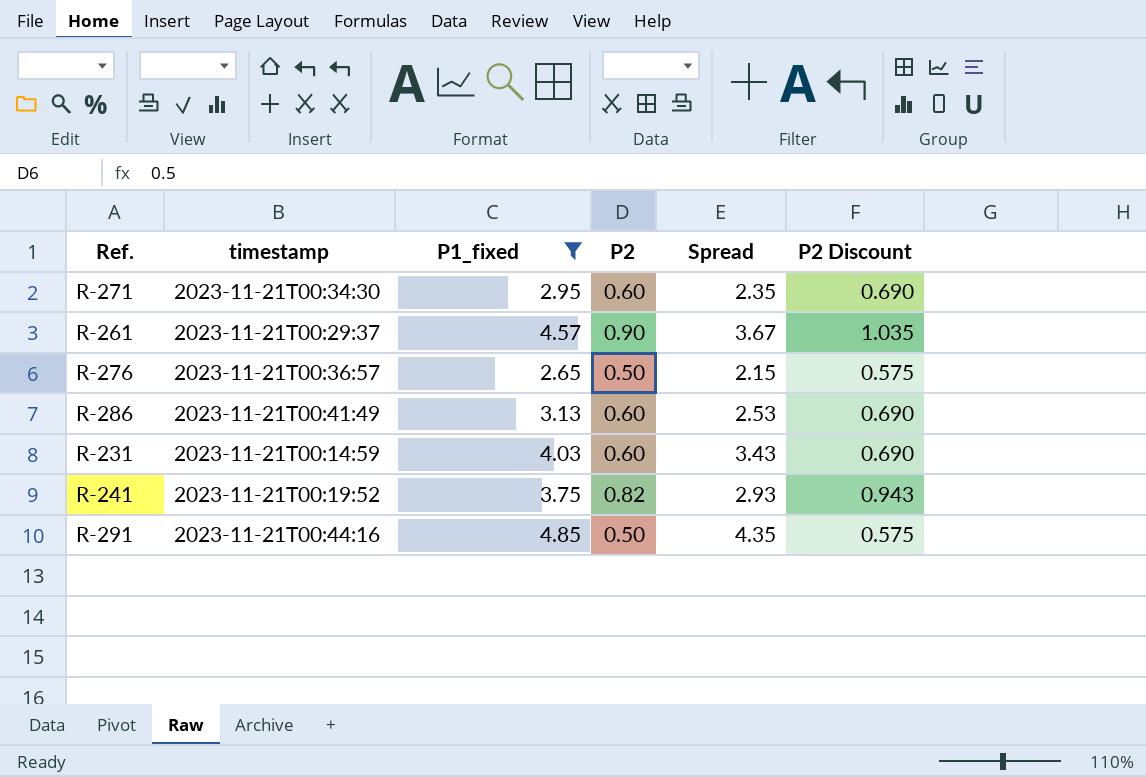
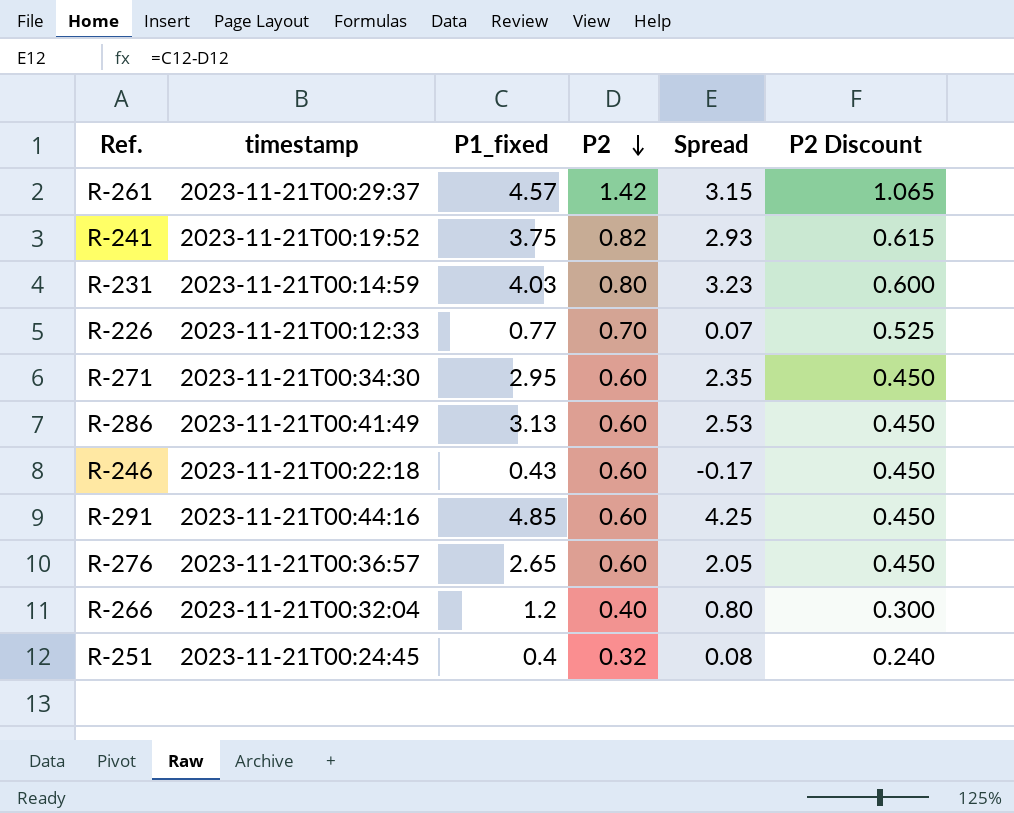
filter: P1_fixed >= 2.65 -> none
row order: none -> P2 descending
column P2 Discount | formula: [P2] * 1.15 -> [P2] * 0.75
R-261 | P2: 0.90 -> 1.42
R-261 | Spread: 3.67 -> 3.15
R-231 | P2: 0.60 -> 0.80
R-231 | Spread: 3.43 -> 3.23
R-291 | P2: 0.50 -> 0.60
R-291 | Spread: 4.35 -> 4.25
R-276 | P2: 0.50 -> 0.60
R-276 | Spread: 2.15 -> 2.05

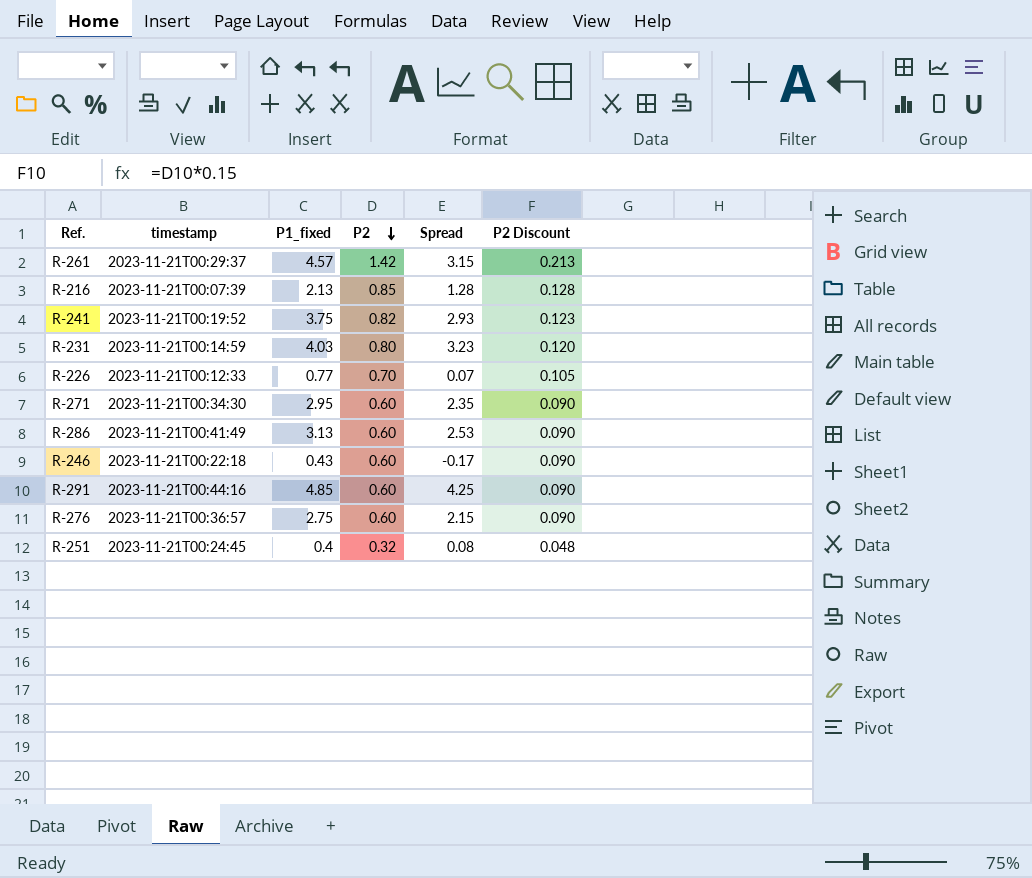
column P2 Discount | formula: [P2] * 0.75 -> [P2] * 0.15
row R-266: 2023-11-21T00:32:04 | 1.2 | 0.40 | 0.80 | 0.300 -> none
row R-216: none -> 2023-11-21T00:07:39 | 2.13 | 0.85 | 1.28 | 0.128
R-276 | P1_fixed: 2.65 -> 2.75
R-276 | Spread: 2.05 -> 2.15

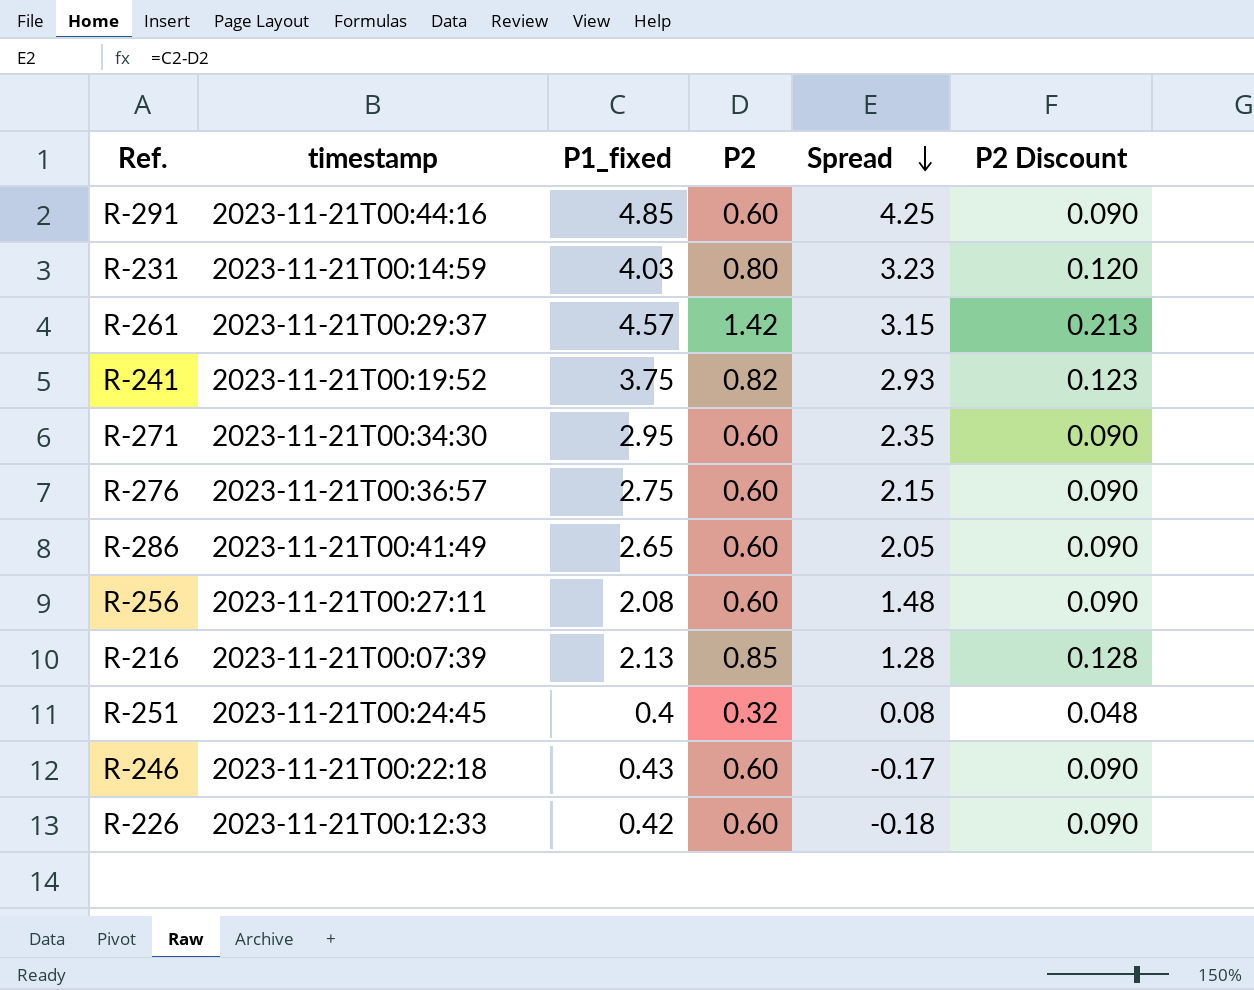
row order: P2 descending -> Spread descending
R-286 | P1_fixed: 3.13 -> 2.65
R-286 | Spread: 2.53 -> 2.05
row R-256: none -> 2023-11-21T00:27:11 | 2.08 | 0.60 | 1.48 | 0.090
R-226 | P1_fixed: 0.77 -> 0.42
R-226 | P2: 0.70 -> 0.60
R-226 | Spread: 0.07 -> -0.18
R-226 | P2 Discount: 0.105 -> 0.090

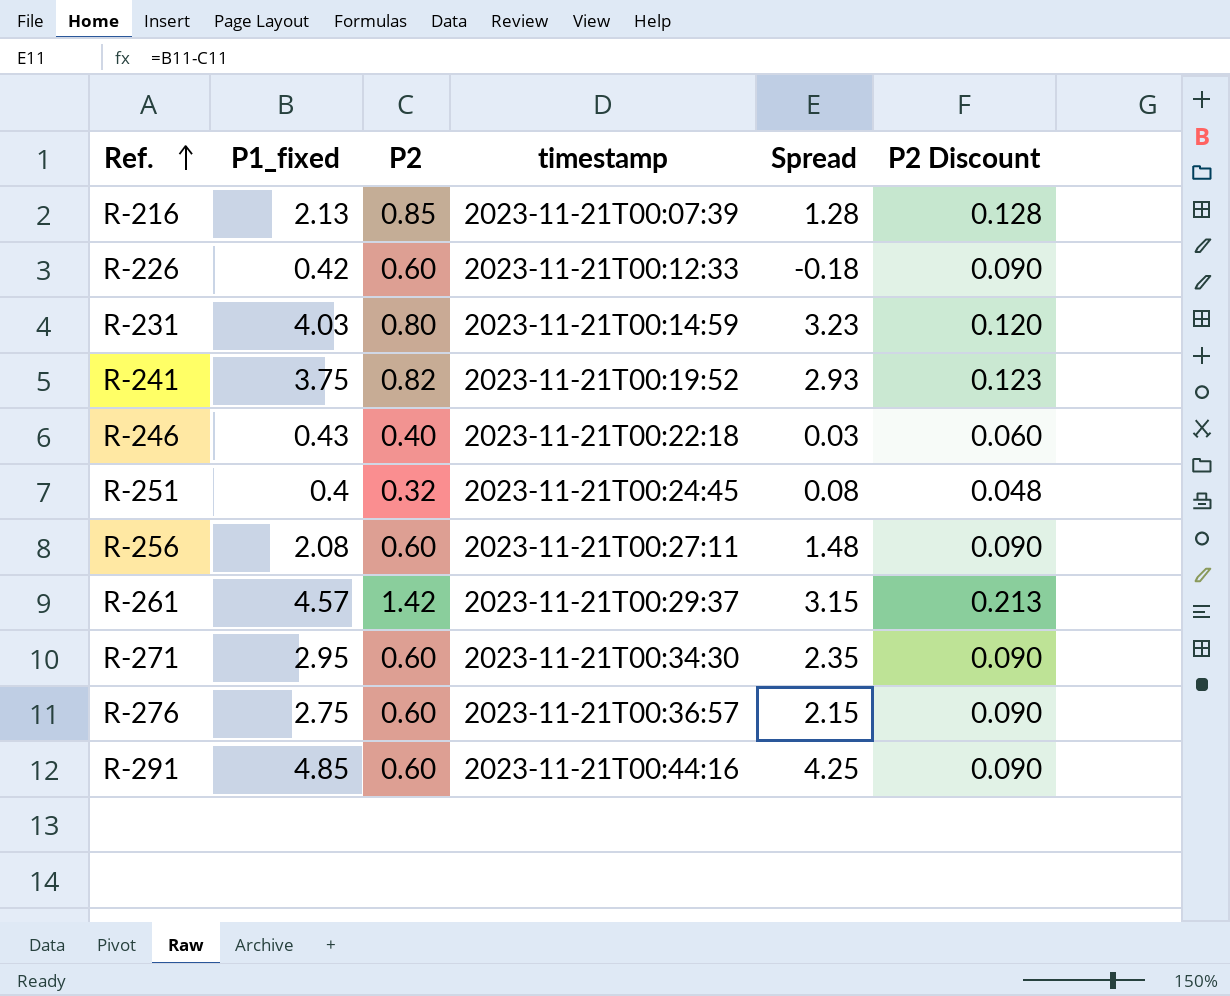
row order: Spread descending -> Ref. ascending
column timestamp | position: 2 -> 4
row R-286: 2023-11-21T00:41:49 | 2.65 | 0.60 | 2.05 | 0.090 -> none
R-246 | P2: 0.60 -> 0.40
R-246 | Spread: -0.17 -> 0.03
R-246 | P2 Discount: 0.090 -> 0.060

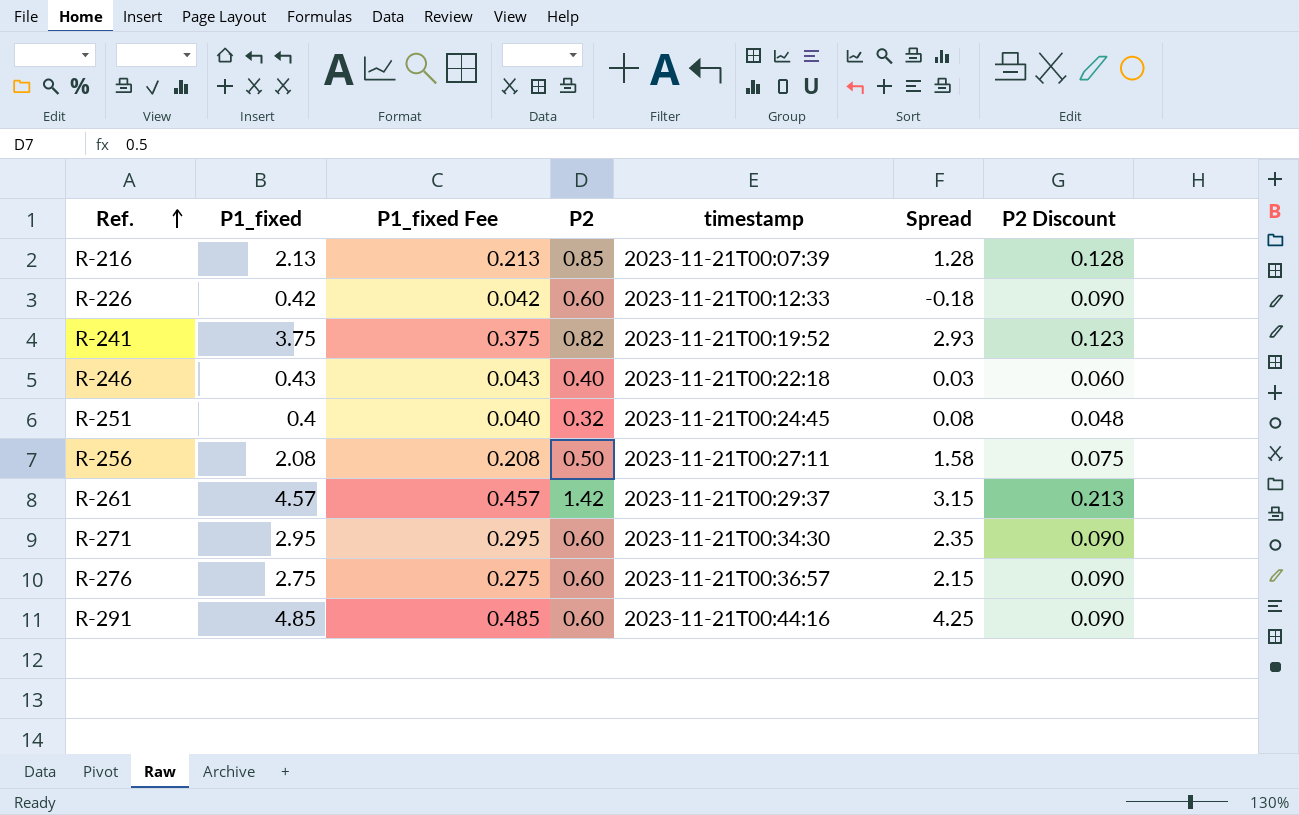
column P1_fixed Fee | formula: none -> [P1_fixed] * 0.1
row R-231: 4.03 | 0.80 | 2023-11-21T00:14:59 | 3.23 | 0.120 -> none
R-256 | P2: 0.60 -> 0.50
R-256 | Spread: 1.48 -> 1.58
R-256 | P2 Discount: 0.090 -> 0.075

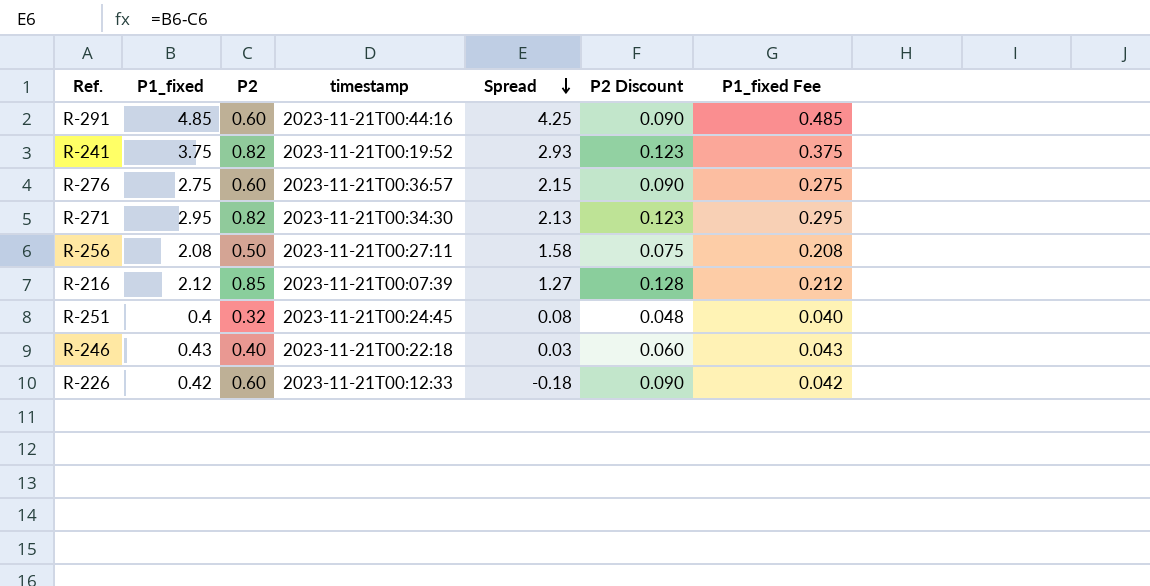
row order: Ref. ascending -> Spread descending
column P1_fixed Fee | position: 3 -> 7
row R-261: 4.57 | 0.457 | 1.42 | 2023-11-21T00:29:37 | 3.15 | 0.213 -> none
R-271 | P2: 0.60 -> 0.82
R-271 | Spread: 2.35 -> 2.13
R-271 | P2 Discount: 0.090 -> 0.123
R-216 | P1_fixed: 2.13 -> 2.12
R-216 | Spread: 1.28 -> 1.27
R-216 | P1_fixed Fee: 0.213 -> 0.212

